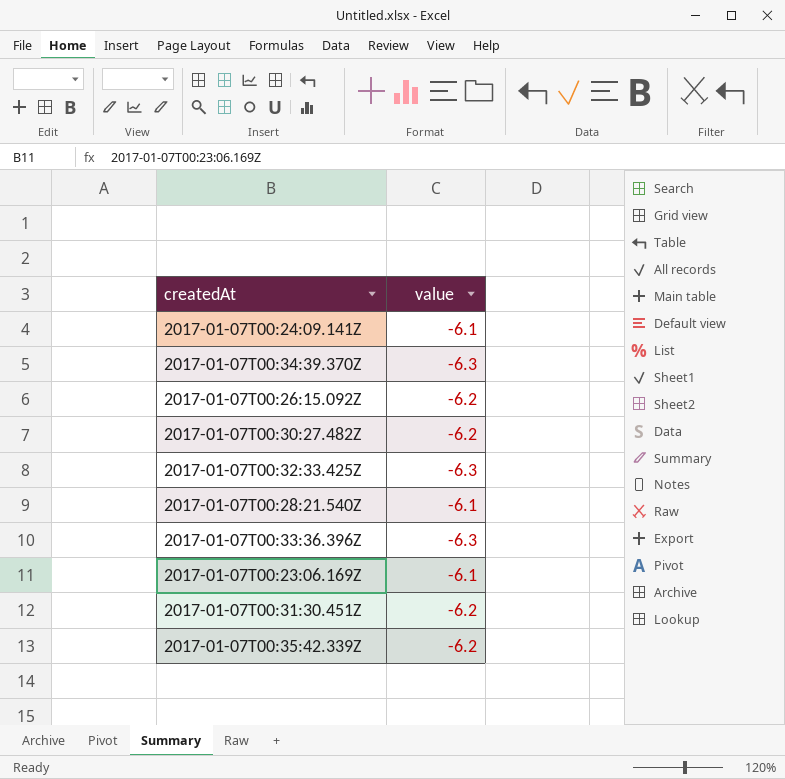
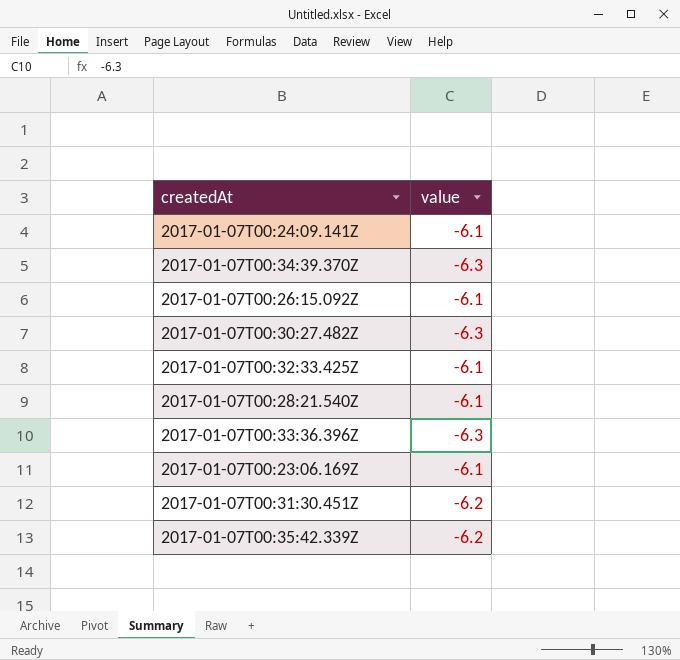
2017-01-07T00:26:15.092Z | value: -6.2 -> -6.1
2017-01-07T00:30:27.482Z | value: -6.2 -> -6.3
2017-01-07T00:32:33.425Z | value: -6.3 -> -6.1

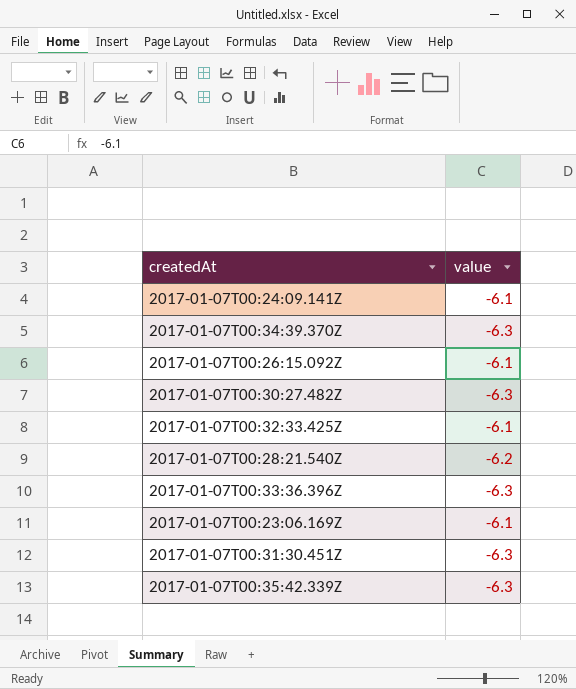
2017-01-07T00:28:21.540Z | value: -6.1 -> -6.2
2017-01-07T00:31:30.451Z | value: -6.2 -> -6.3
2017-01-07T00:35:42.339Z | value: -6.2 -> -6.3

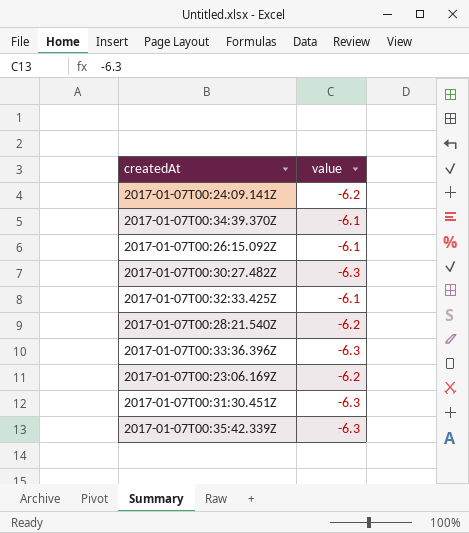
2017-01-07T00:24:09.141Z | value: -6.1 -> -6.2
2017-01-07T00:34:39.370Z | value: -6.3 -> -6.1
2017-01-07T00:23:06.169Z | value: -6.1 -> -6.2

